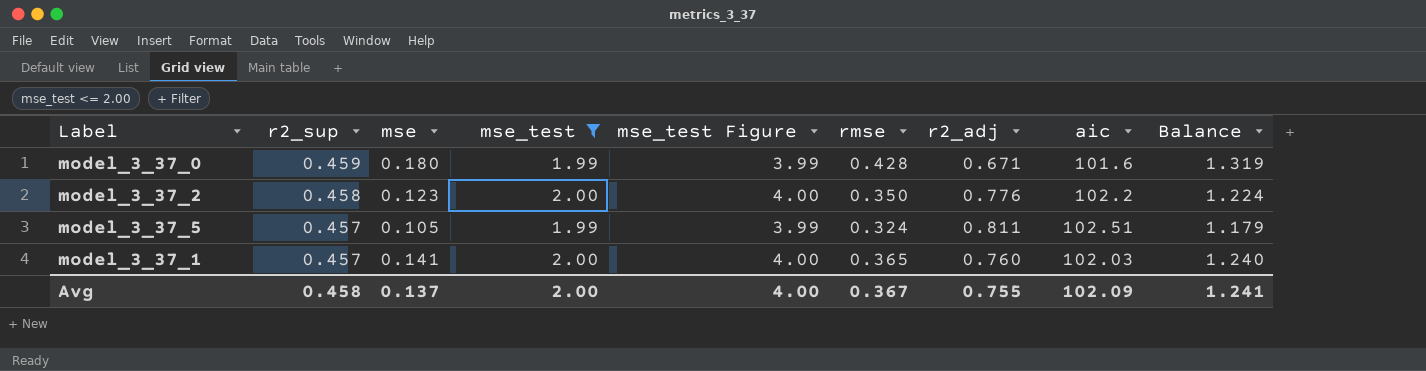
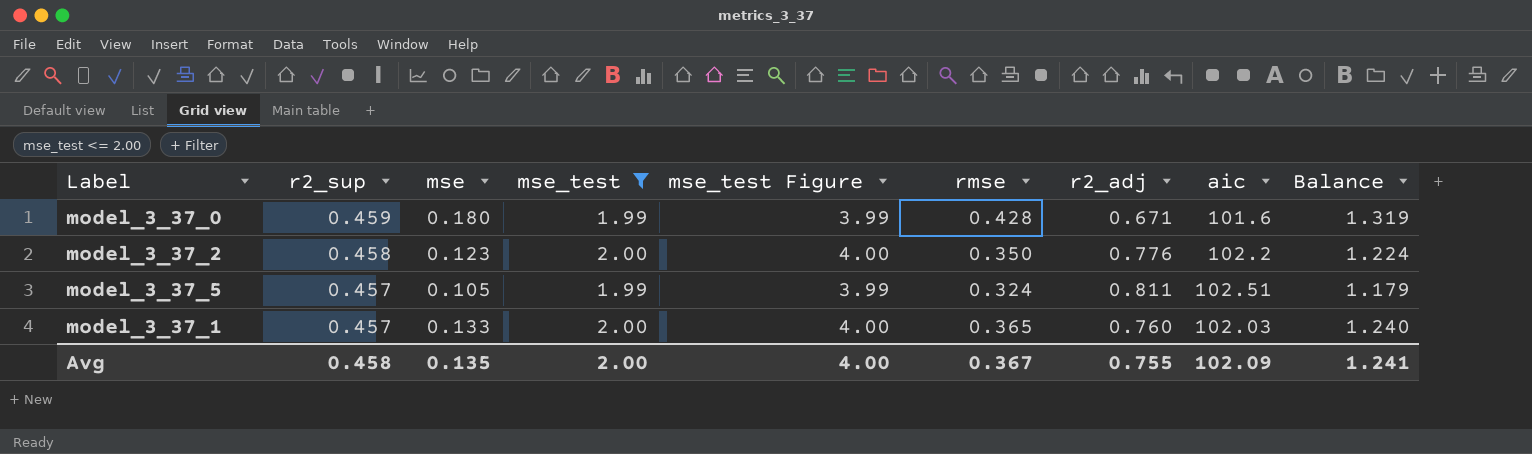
model_3_37_1 | mse: 0.141 -> 0.133
Avg | mse: 0.137 -> 0.135

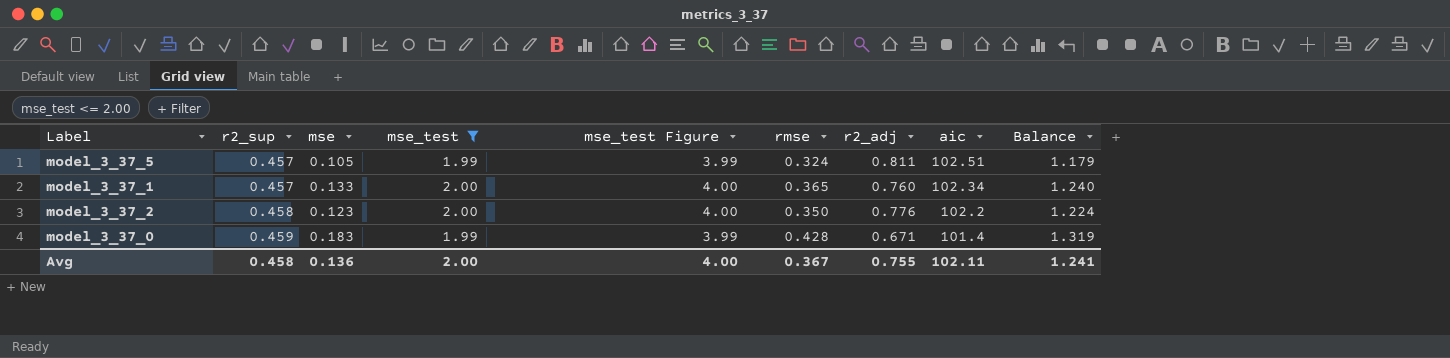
row order: r2_sup descending -> r2_sup ascending
model_3_37_1 | aic: 102.03 -> 102.34
model_3_37_0 | mse: 0.180 -> 0.183
model_3_37_0 | aic: 101.6 -> 101.4
Avg | mse: 0.135 -> 0.136
Avg | aic: 102.09 -> 102.11

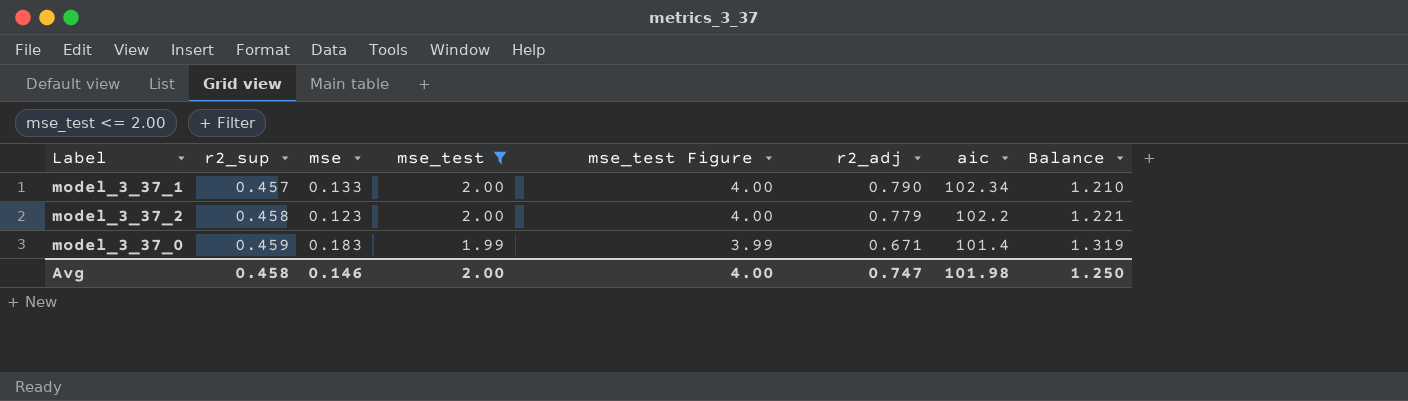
column rmse | position: 6 -> none
row model_3_37_5: 0.457 | 0.105 | 1.99 | 3.99 | 0.324 | 0.811 | 102.51 | 1.179 -> none
model_3_37_1 | r2_adj: 0.760 -> 0.790
model_3_37_1 | Balance: 1.240 -> 1.210
model_3_37_2 | r2_adj: 0.776 -> 0.779
model_3_37_2 | Balance: 1.224 -> 1.221
Avg | mse: 0.136 -> 0.146
Avg | r2_adj: 0.755 -> 0.747
Avg | aic: 102.11 -> 101.98
Avg | Balance: 1.241 -> 1.250

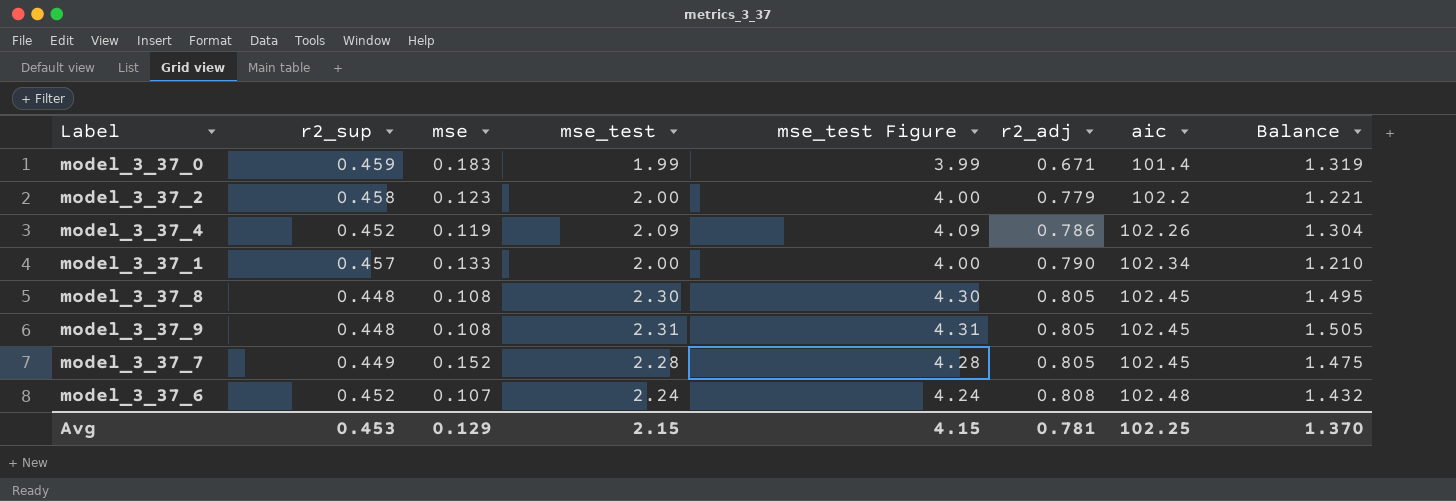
filter: mse_test <= 2.00 -> none
row order: r2_sup ascending -> r2_adj ascending
Avg | r2_sup: 0.458 -> 0.453
Avg | mse: 0.146 -> 0.129
Avg | mse_test: 2.00 -> 2.15
Avg | mse_test Figure: 4.00 -> 4.15
Avg | r2_adj: 0.747 -> 0.781
Avg | aic: 101.98 -> 102.25
Avg | Balance: 1.250 -> 1.370

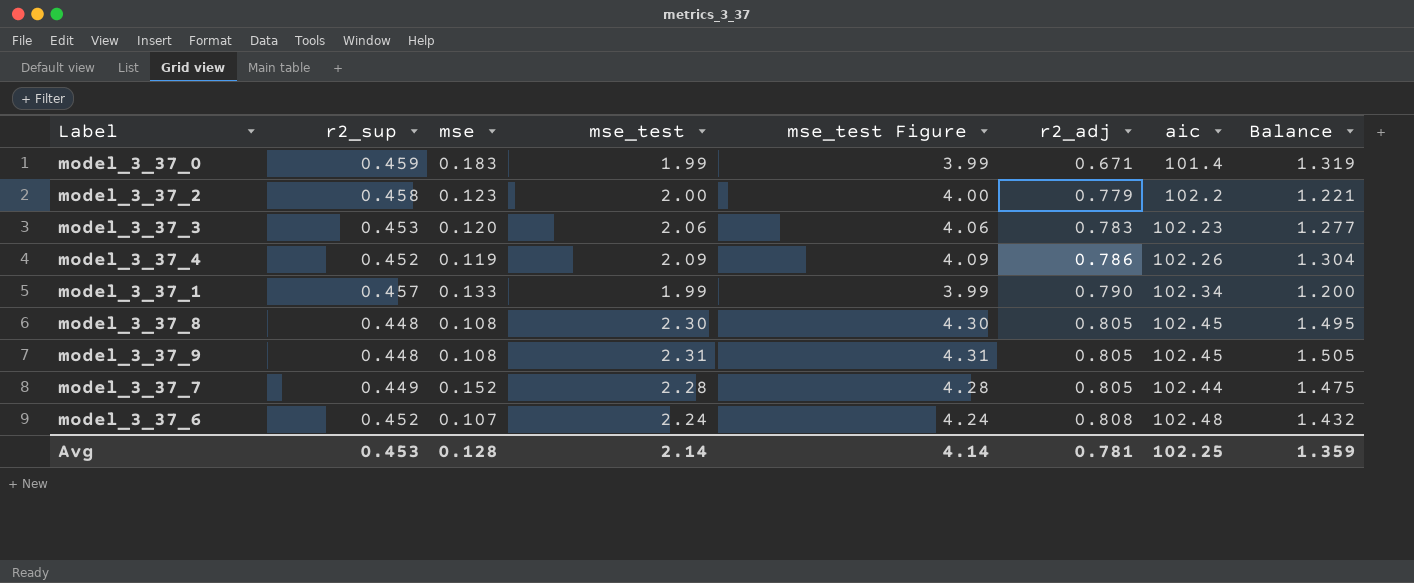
row model_3_37_3: none -> 0.453 | 0.120 | 2.06 | 4.06 | 0.783 | 102.23 | 1.277
model_3_37_1 | mse_test: 2.00 -> 1.99
model_3_37_1 | mse_test Figure: 4.00 -> 3.99
model_3_37_1 | Balance: 1.210 -> 1.200
model_3_37_7 | aic: 102.45 -> 102.44
Avg | mse: 0.129 -> 0.128
Avg | mse_test: 2.15 -> 2.14
Avg | mse_test Figure: 4.15 -> 4.14
Avg | Balance: 1.370 -> 1.359

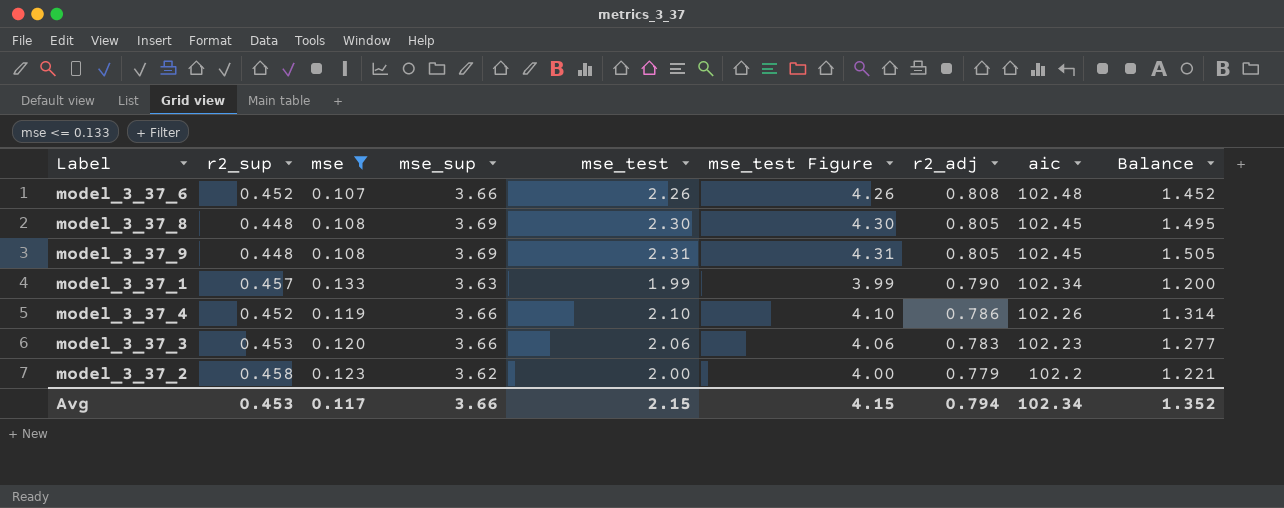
filter: none -> mse <= 0.133
row order: r2_adj ascending -> r2_adj descending
column mse_sup | position: none -> 4
model_3_37_6 | mse_test: 2.24 -> 2.26
model_3_37_6 | mse_test Figure: 4.24 -> 4.26
model_3_37_6 | Balance: 1.432 -> 1.452
model_3_37_4 | mse_test: 2.09 -> 2.10
model_3_37_4 | mse_test Figure: 4.09 -> 4.10
model_3_37_4 | Balance: 1.304 -> 1.314
Avg | mse: 0.128 -> 0.117
Avg | mse_test: 2.14 -> 2.15
Avg | mse_test Figure: 4.14 -> 4.15
Avg | r2_adj: 0.781 -> 0.794
Avg | aic: 102.25 -> 102.34
Avg | Balance: 1.359 -> 1.352

